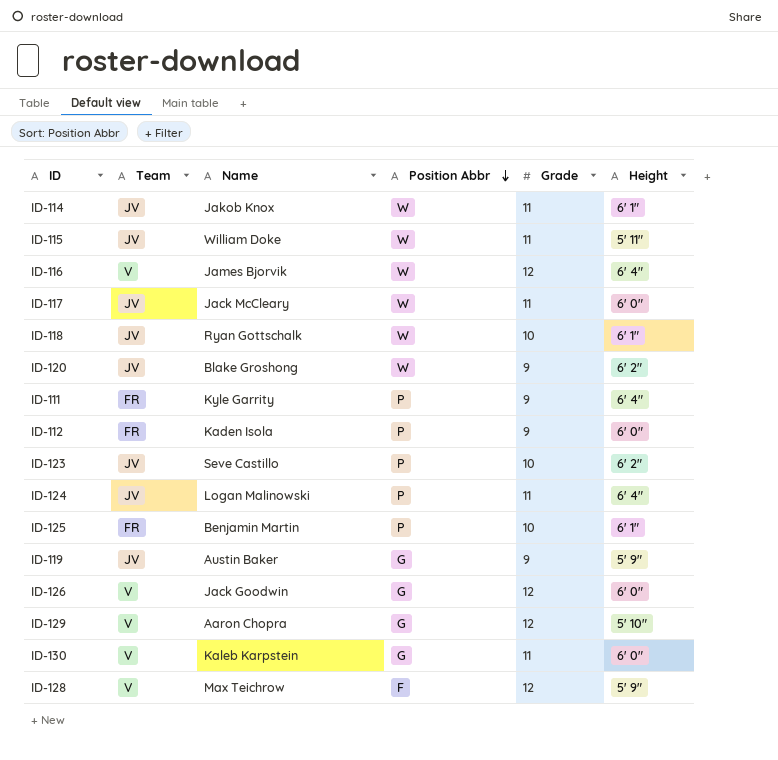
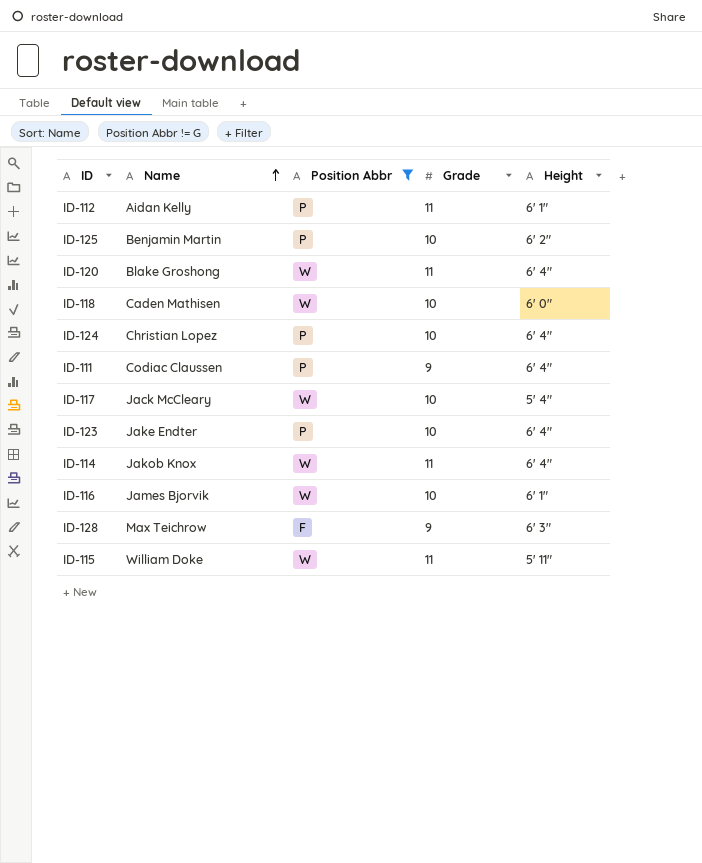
filter: none -> Position Abbr != G
row order: Position Abbr descending -> Name ascending
column Team | position: 2 -> none
ID-112 | Name: Kaden Isola -> Aidan Kelly
ID-112 | Grade: 9 -> 11
ID-112 | Height: 6' 0" -> 6' 1"
ID-125 | Height: 6' 1" -> 6' 2"
ID-120 | Grade: 9 -> 11
ID-120 | Height: 6' 2" -> 6' 4"
ID-118 | Name: Ryan Gottschalk -> Caden Mathisen
ID-118 | Height: 6' 1" -> 6' 0"
ID-124 | Name: Logan Malinowski -> Christian Lopez
ID-124 | Grade: 11 -> 10
ID-111 | Name: Kyle Garrity -> Codiac Claussen
ID-117 | Grade: 11 -> 10
ID-117 | Height: 6' 0" -> 5' 4"
ID-123 | Name: Seve Castillo -> Jake Endter
ID-123 | Height: 6' 2" -> 6' 4"
ID-114 | Height: 6' 1" -> 6' 4"
ID-116 | Grade: 12 -> 10
ID-116 | Height: 6' 4" -> 6' 1"
ID-128 | Grade: 12 -> 9
ID-128 | Height: 5' 9" -> 6' 3"

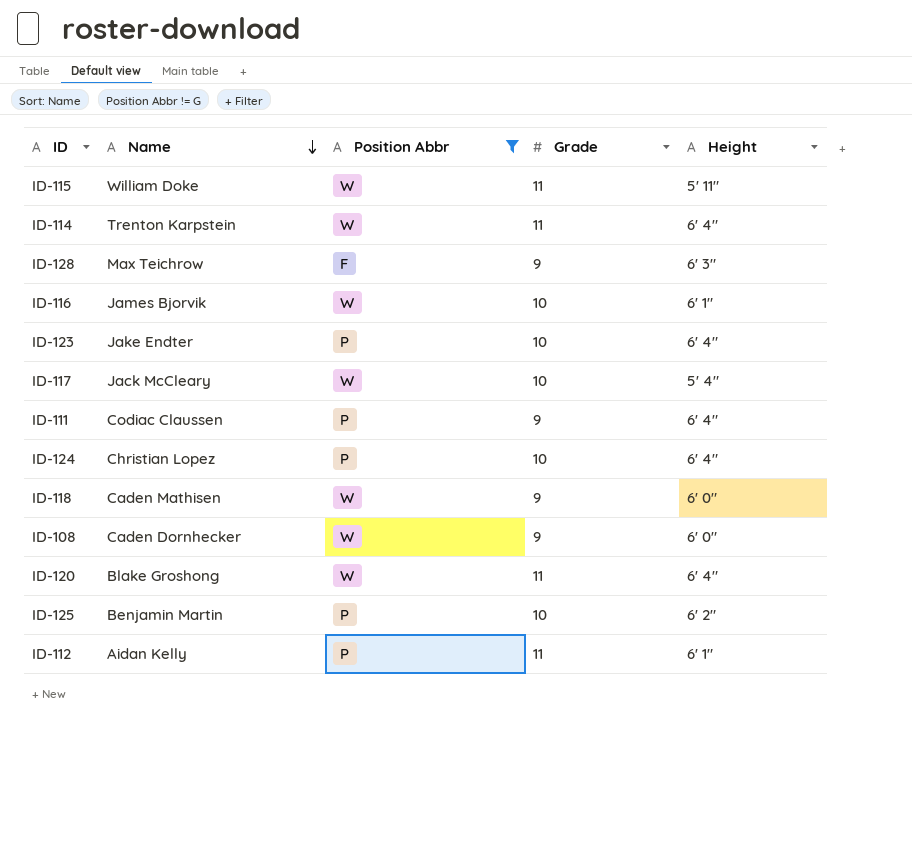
row order: Name ascending -> Name descending
ID-114 | Name: Jakob Knox -> Trenton Karpstein
ID-118 | Grade: 10 -> 9
row ID-108: none -> Caden Dornhecker | W | 9 | 6' 0"

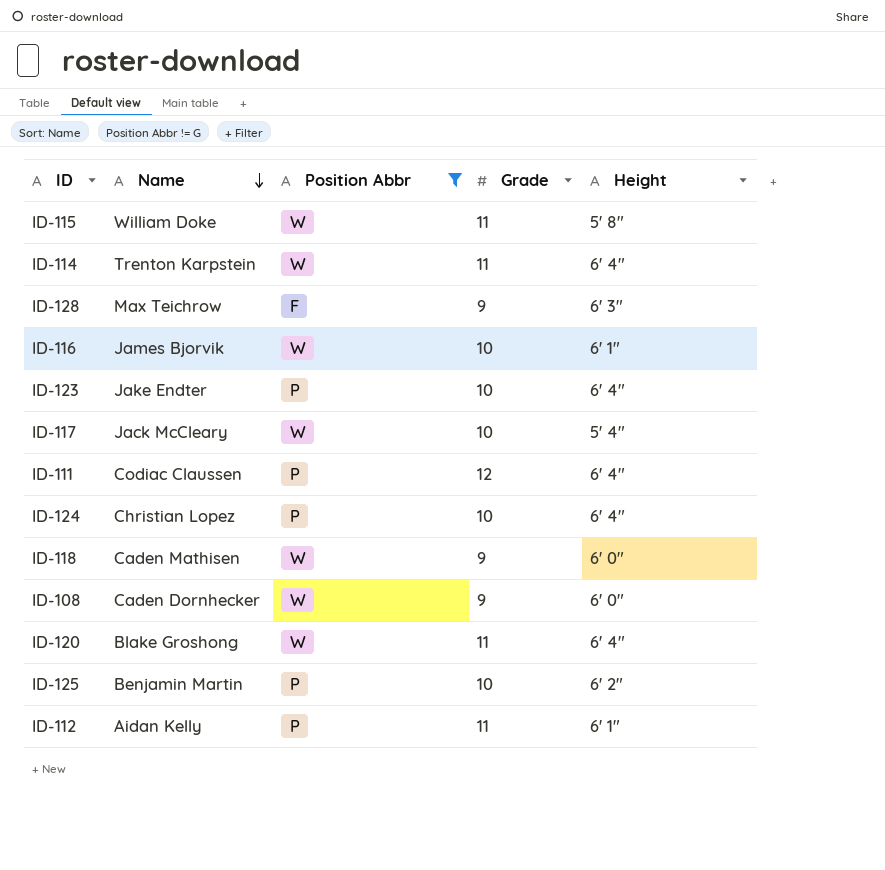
ID-115 | Height: 5' 11" -> 5' 8"
ID-111 | Grade: 9 -> 12

